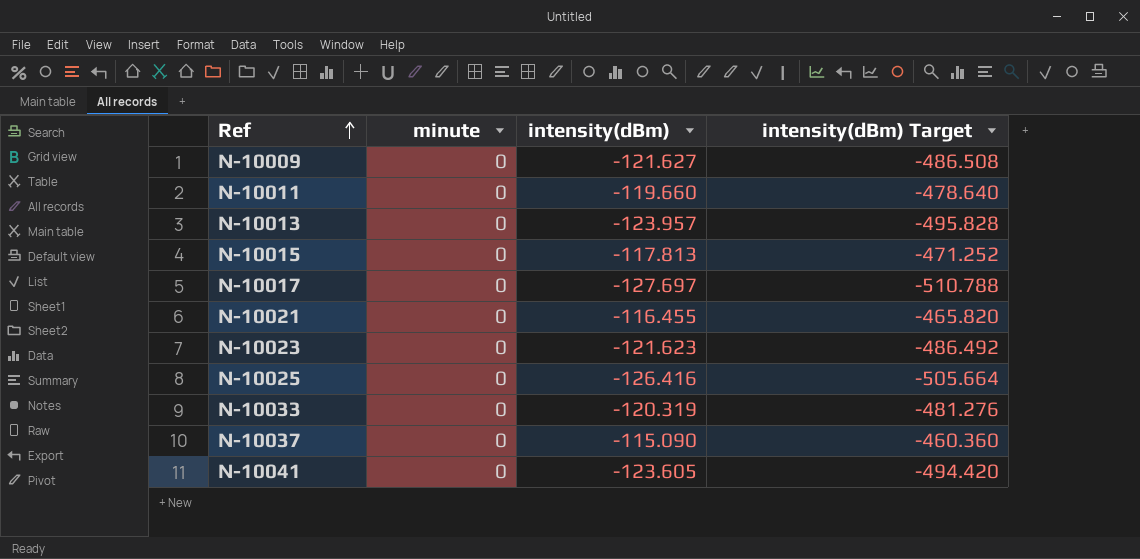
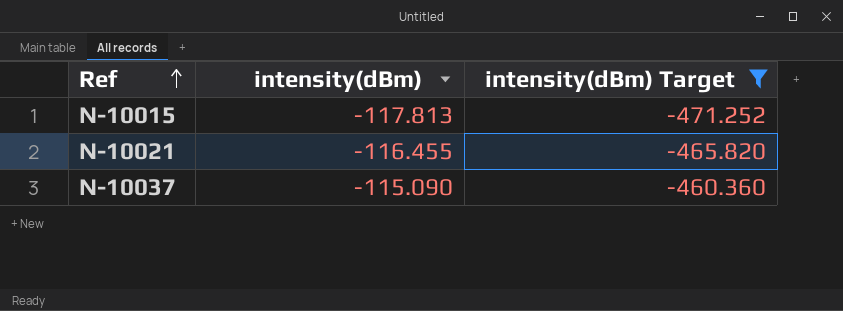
filter: none -> intensity(dBm) Target >= -471.252
column minute | position: 2 -> none

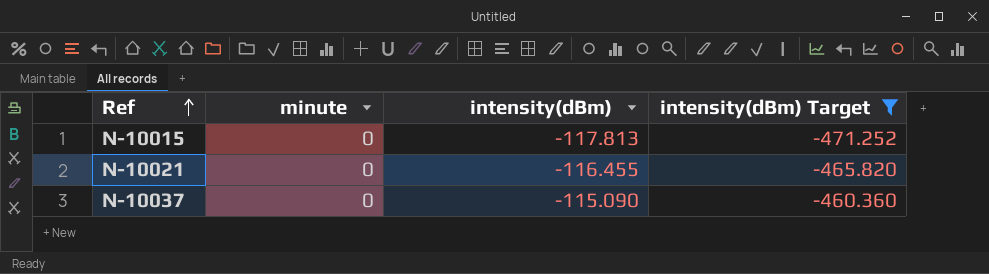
column minute | position: none -> 2

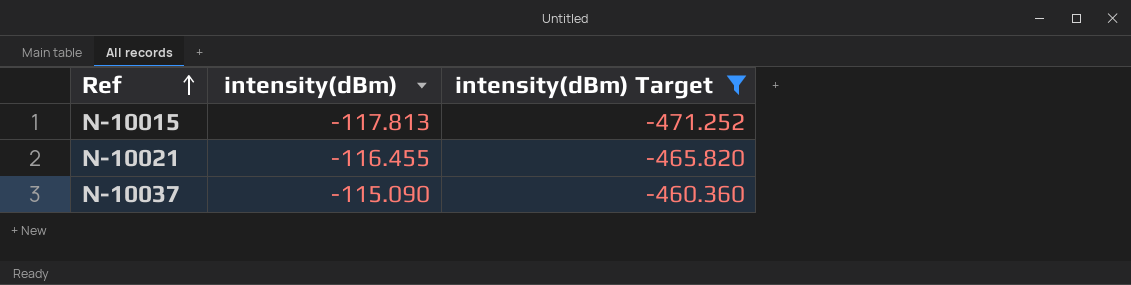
column minute | position: 2 -> none

